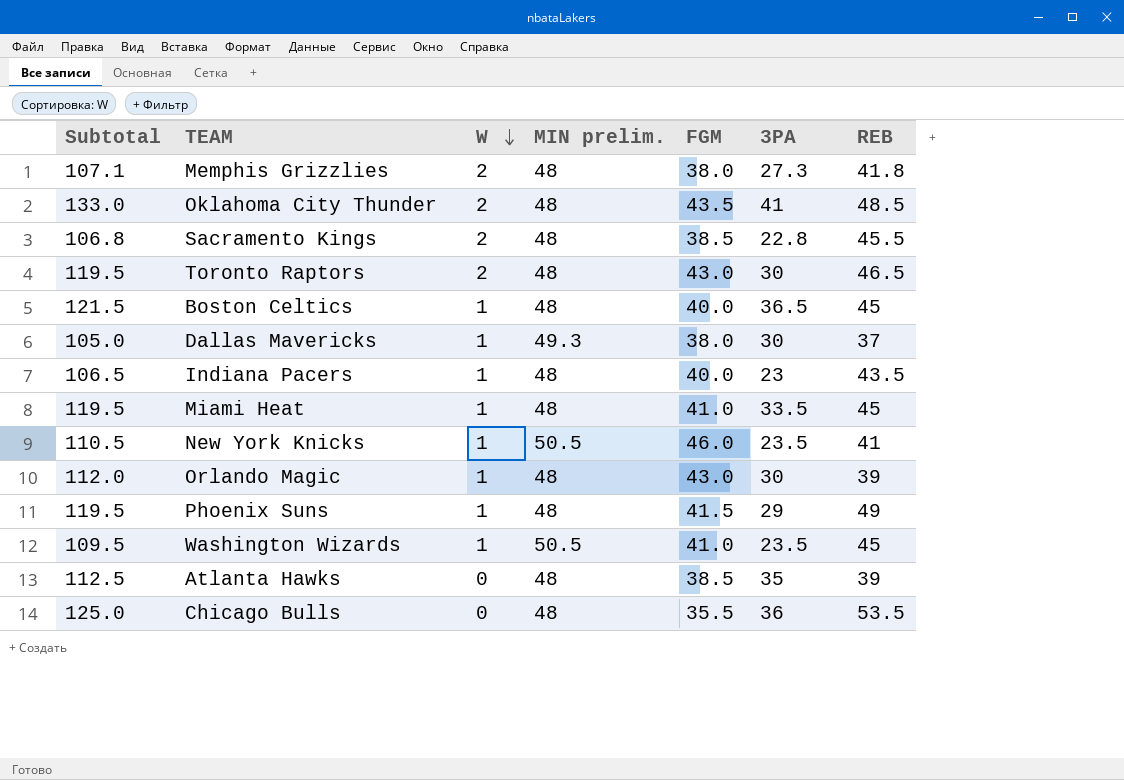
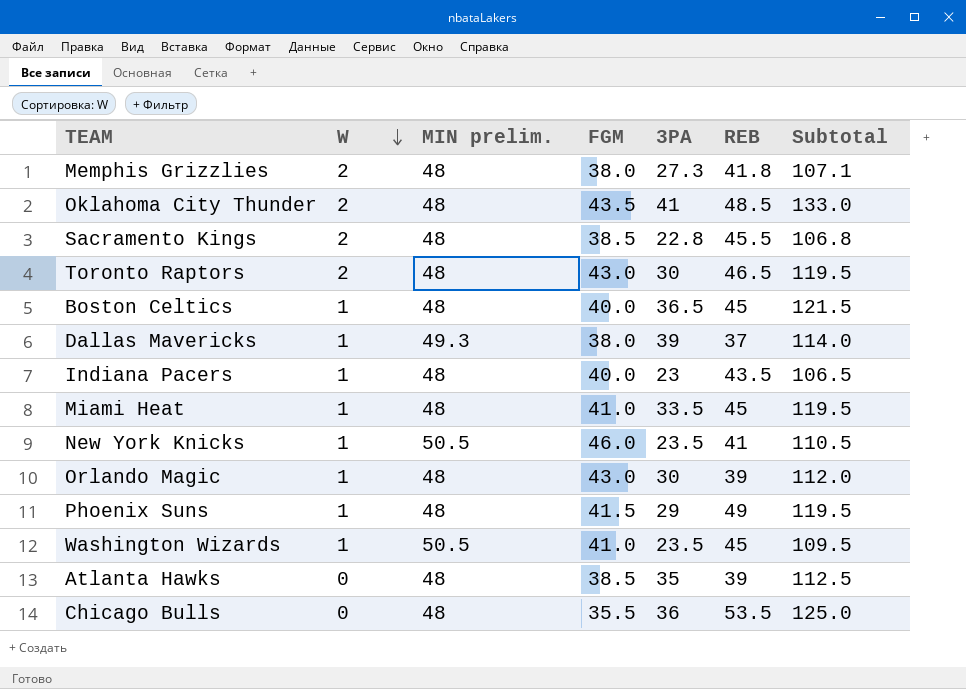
column Subtotal | position: 1 -> 7
Dallas Mavericks | 3PA: 30 -> 39
Dallas Mavericks | Subtotal: 105.0 -> 114.0

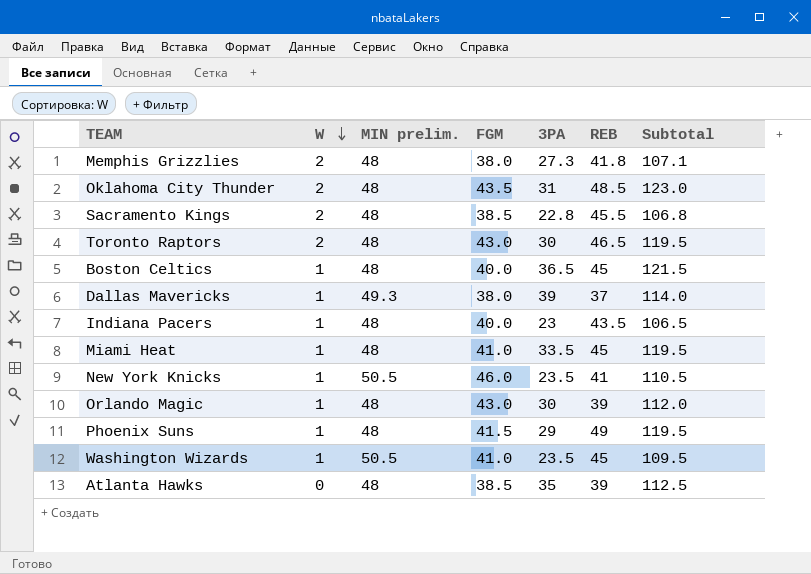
row Chicago Bulls: 0 | 48 | 35.5 | 36 | 53.5 | 125.0 -> none
Oklahoma City Thunder | 3PA: 41 -> 31
Oklahoma City Thunder | Subtotal: 133.0 -> 123.0

